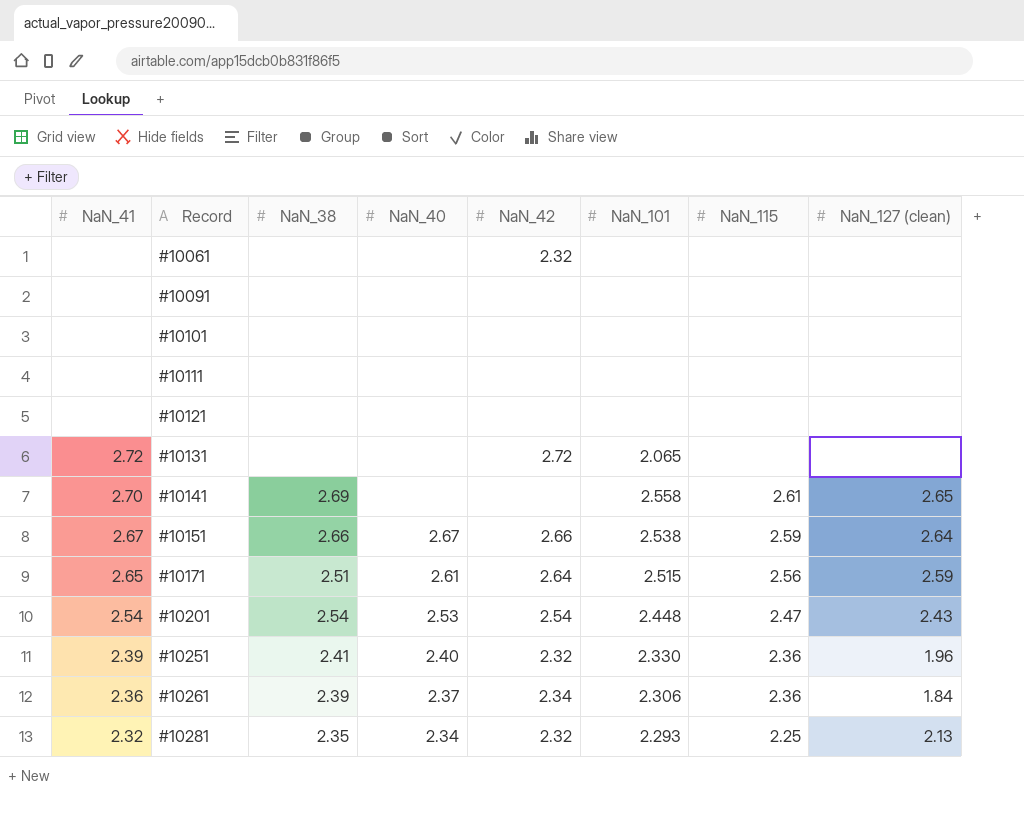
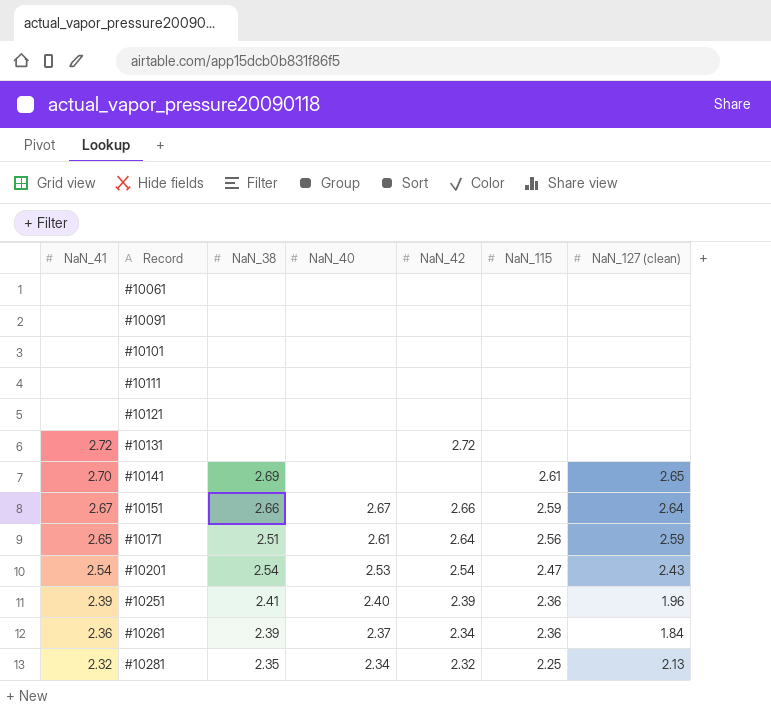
column NaN_101 | position: 6 -> none
#10061 | NaN_42: 2.32 -> none
#10251 | NaN_42: 2.32 -> 2.39

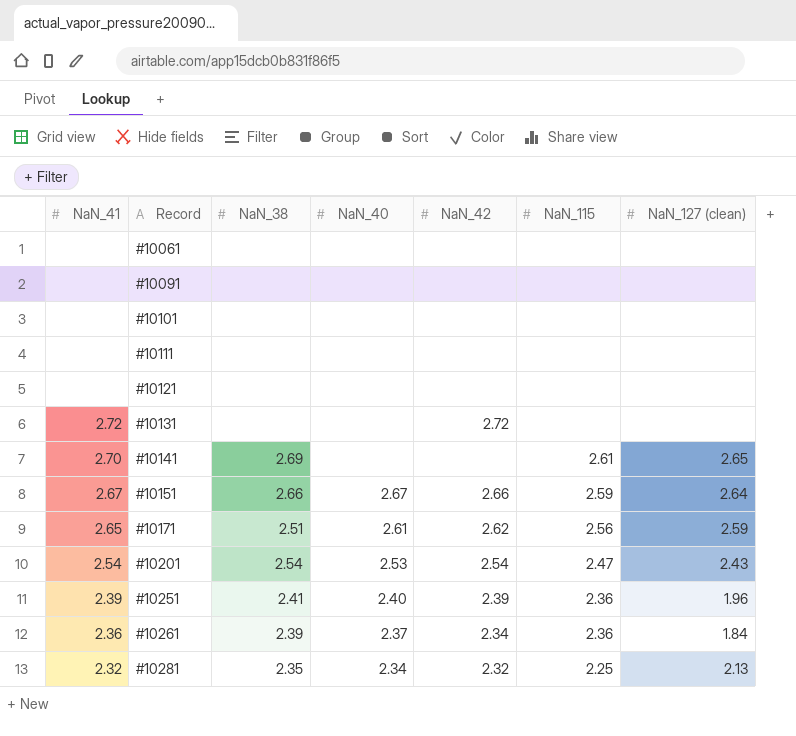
#10171 | NaN_42: 2.64 -> 2.62

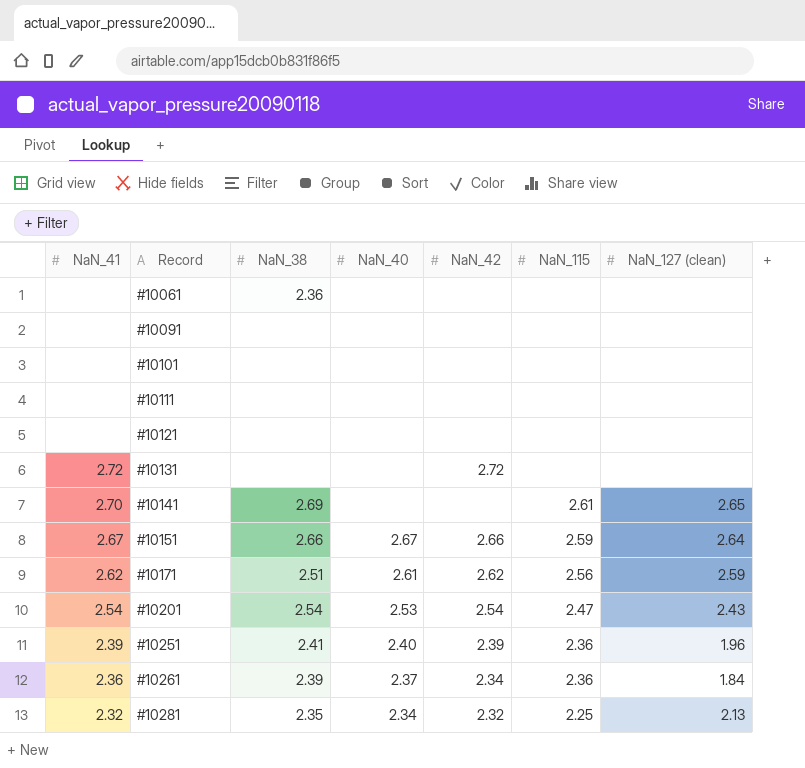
#10061 | NaN_38: none -> 2.36
#10171 | NaN_41: 2.65 -> 2.62

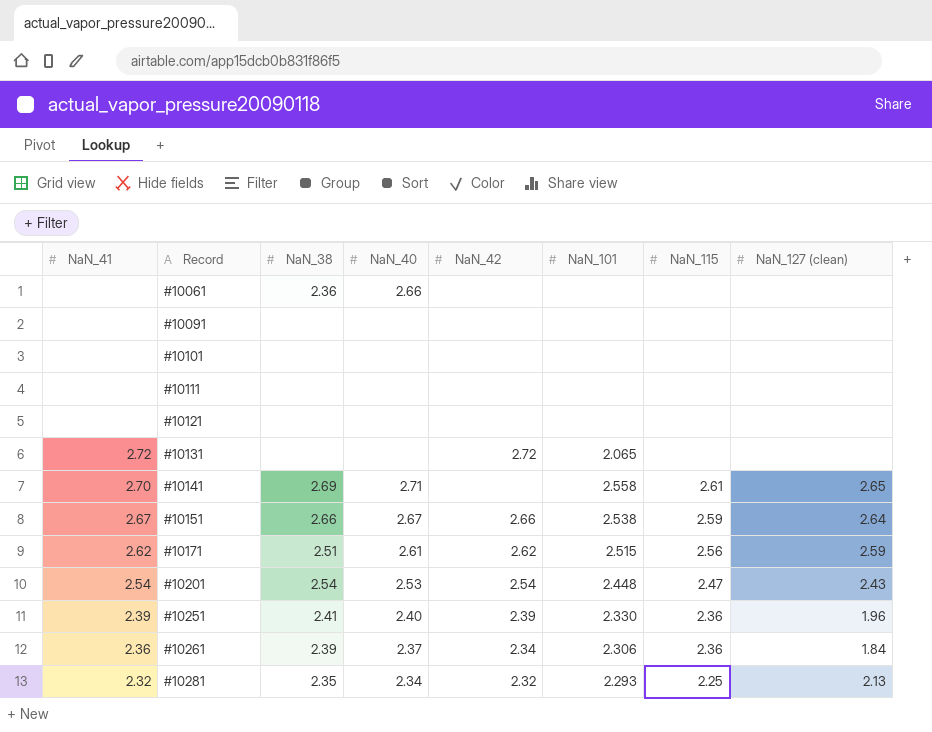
column NaN_101 | position: none -> 6
#10061 | NaN_40: none -> 2.66
#10141 | NaN_40: none -> 2.71

